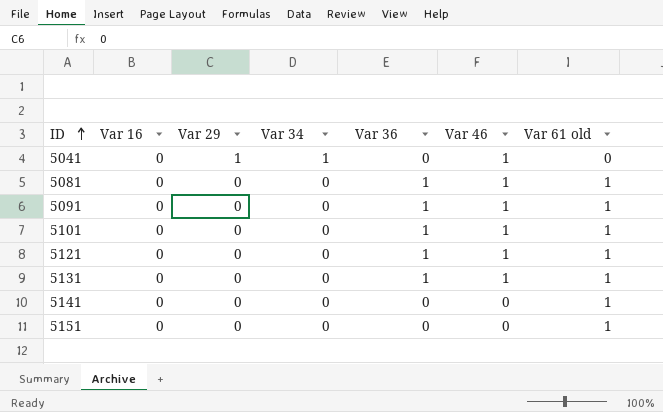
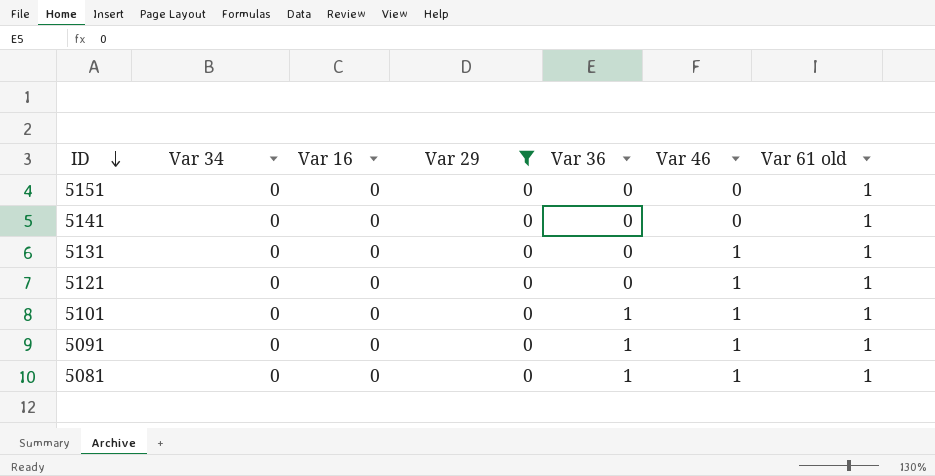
filter: none -> Var 29 = 0
row order: ID ascending -> ID descending
column Var 34 | position: 4 -> 2
5131 | Var 36: 1 -> 0
5121 | Var 36: 1 -> 0

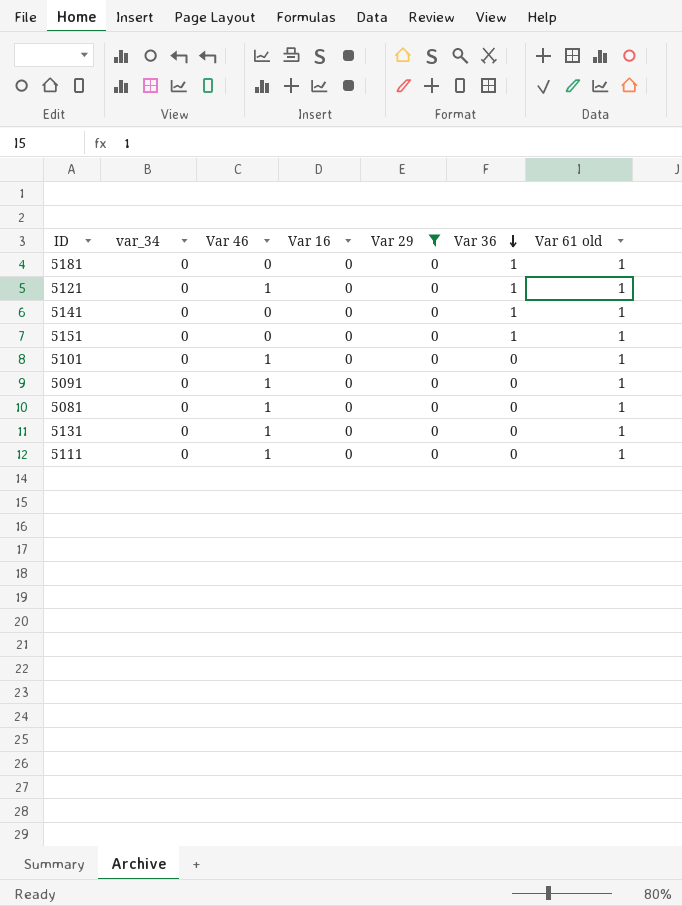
row order: ID descending -> Var 36 descending
column name: Var 34 -> var_34
column Var 46 | position: 6 -> 3
row 5181: none -> 0 | 0 | 0 | 0 | 1 | 1
5121 | Var 36: 0 -> 1
5141 | Var 36: 0 -> 1
5151 | Var 36: 0 -> 1
5101 | Var 36: 1 -> 0
5091 | Var 36: 1 -> 0
5081 | Var 36: 1 -> 0
row 5111: none -> 0 | 1 | 0 | 0 | 0 | 1

